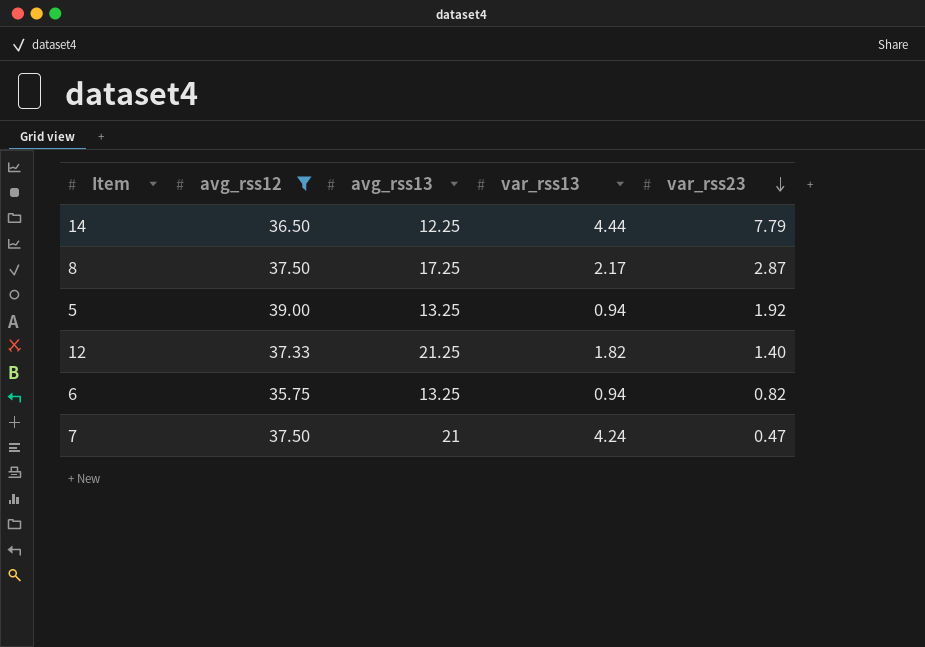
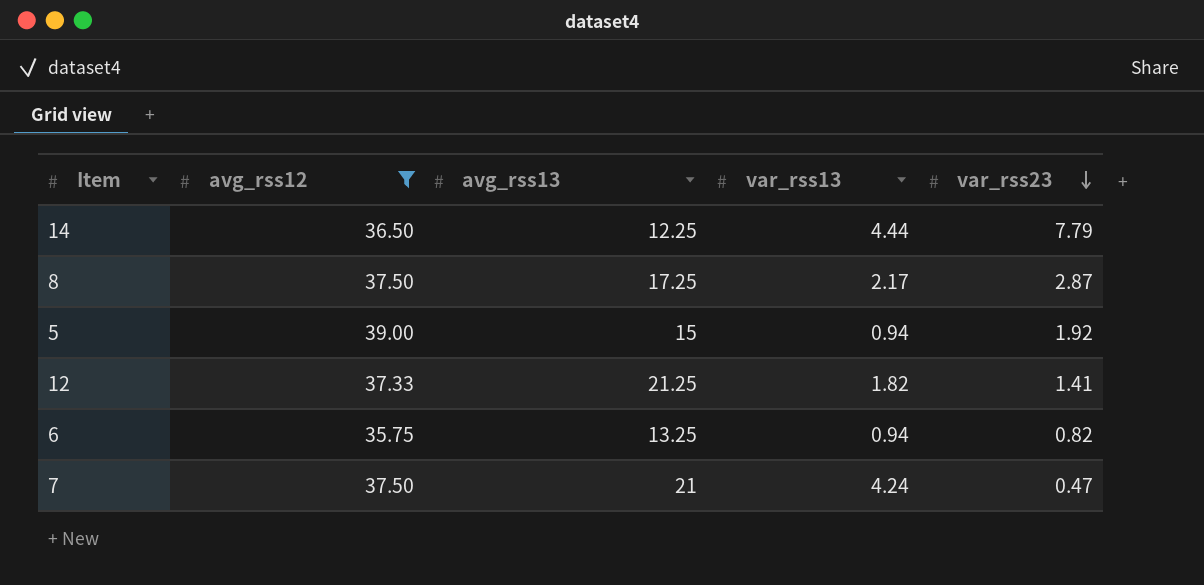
5 | avg_rss13: 13.25 -> 15
12 | var_rss23: 1.40 -> 1.41

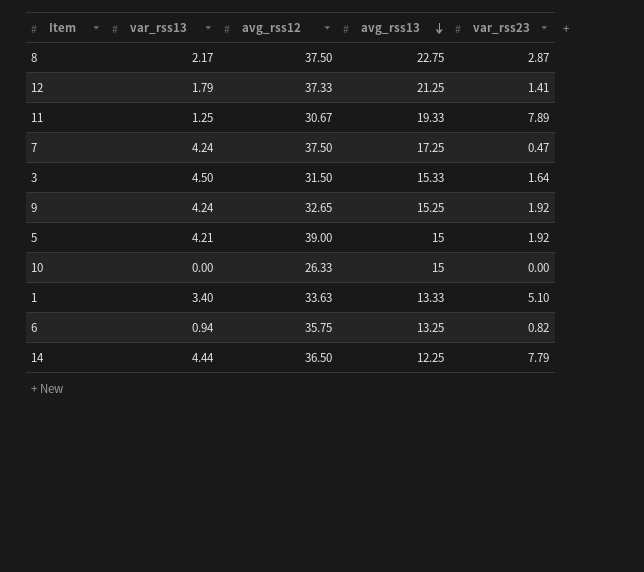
filter: avg_rss12 >= 35.75 -> none
row order: var_rss23 descending -> avg_rss13 descending
column var_rss13 | position: 4 -> 2
8 | avg_rss13: 17.25 -> 22.75
12 | var_rss13: 1.82 -> 1.79
7 | avg_rss13: 21 -> 17.25
5 | var_rss13: 0.94 -> 4.21

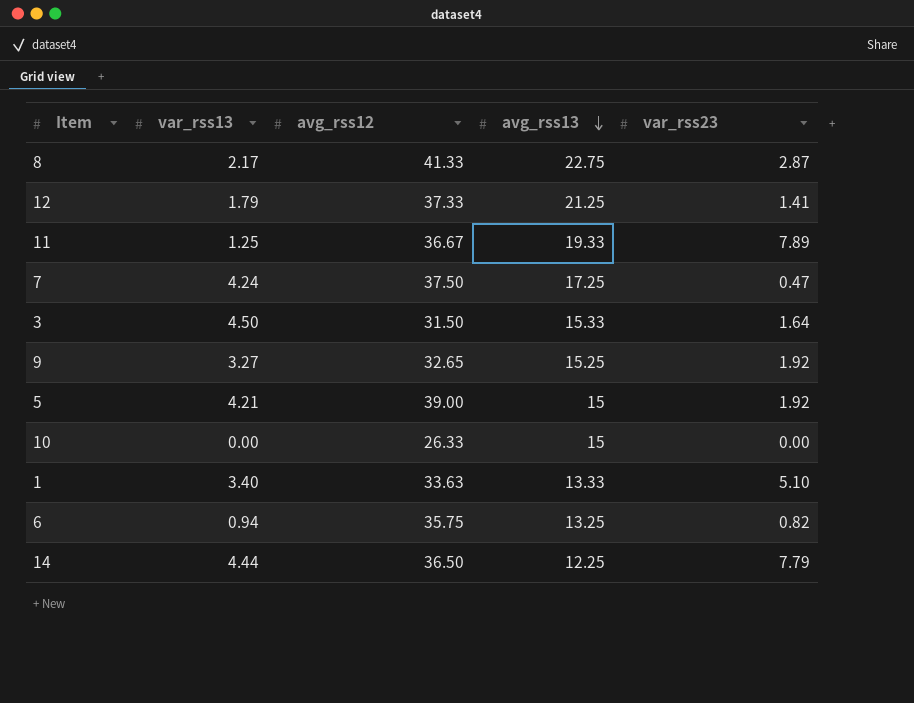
8 | avg_rss12: 37.50 -> 41.33
11 | avg_rss12: 30.67 -> 36.67
9 | var_rss13: 4.24 -> 3.27

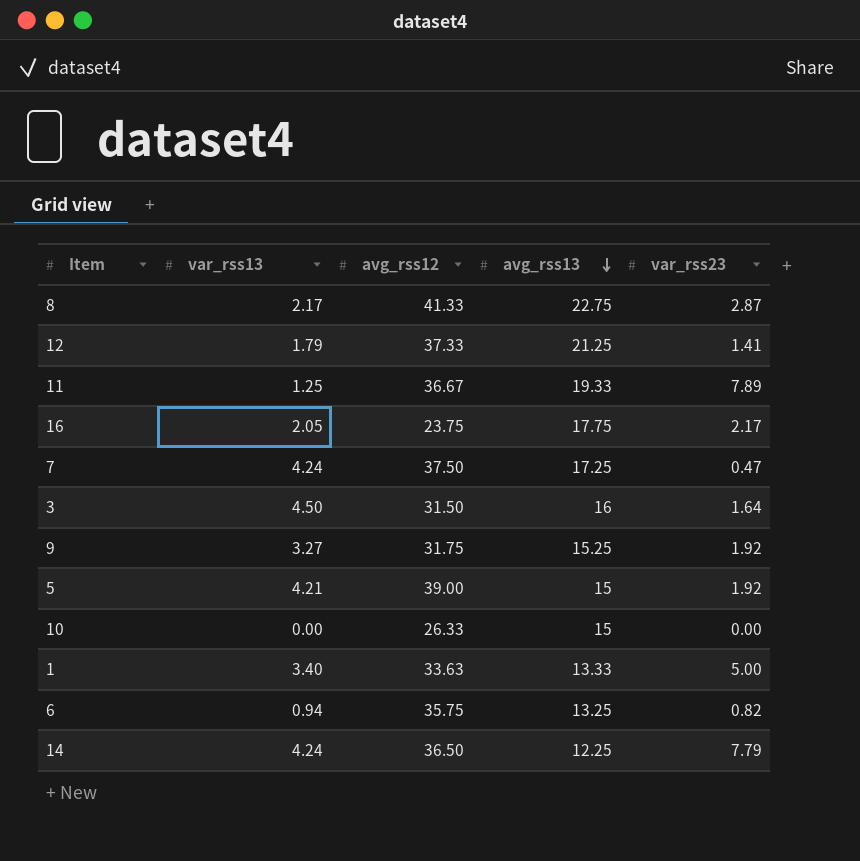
row 16: none -> 2.05 | 23.75 | 17.75 | 2.17
3 | avg_rss13: 15.33 -> 16
9 | avg_rss12: 32.65 -> 31.75
1 | var_rss23: 5.10 -> 5.00
14 | var_rss13: 4.44 -> 4.24

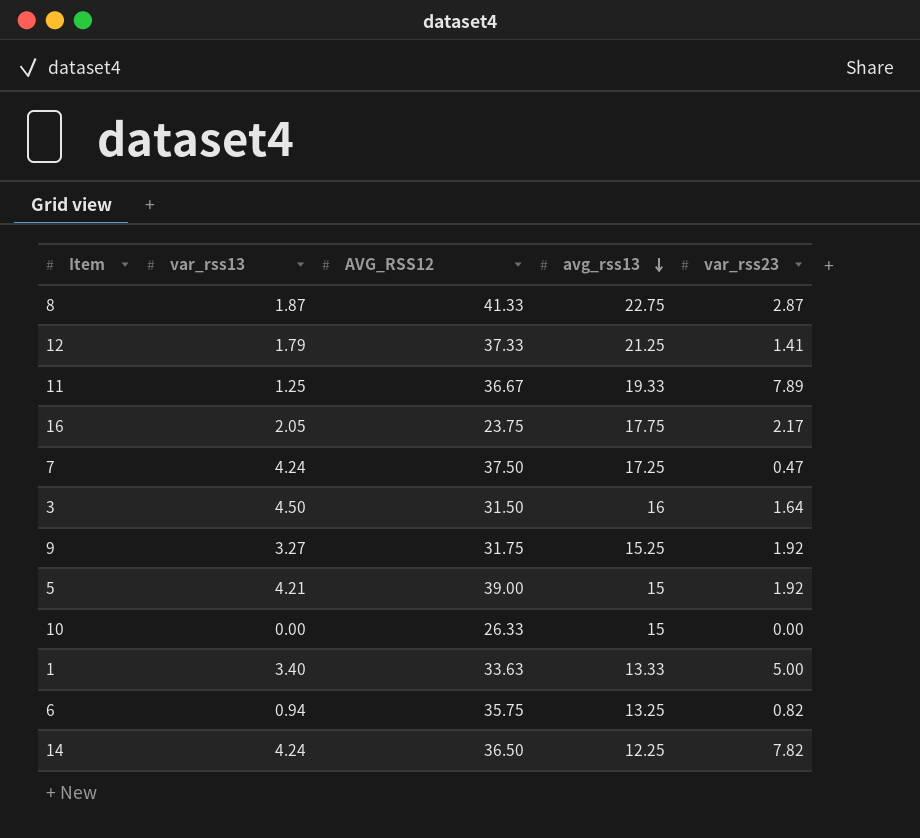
column name: avg_rss12 -> AVG_RSS12
8 | var_rss13: 2.17 -> 1.87
14 | var_rss23: 7.79 -> 7.82

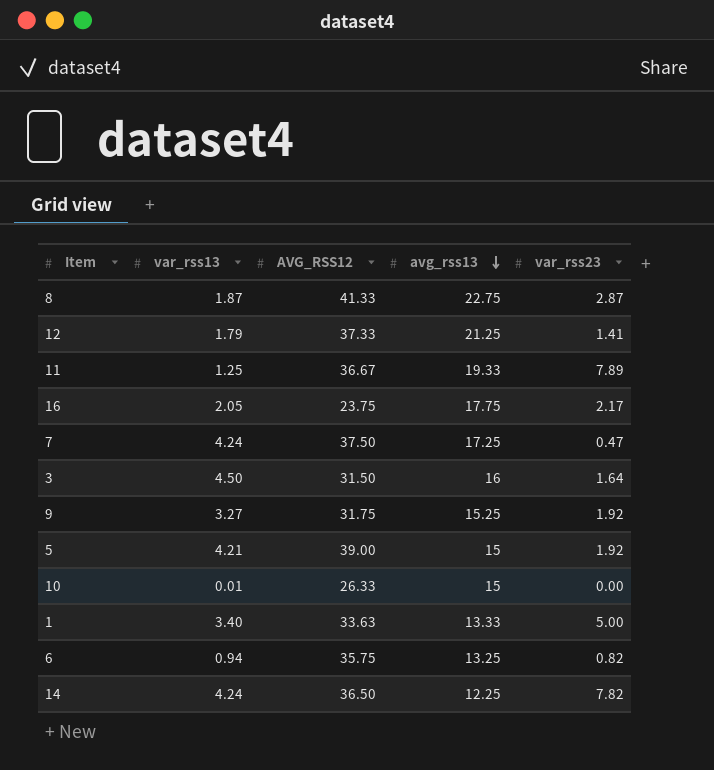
10 | var_rss13: 0.00 -> 0.01

